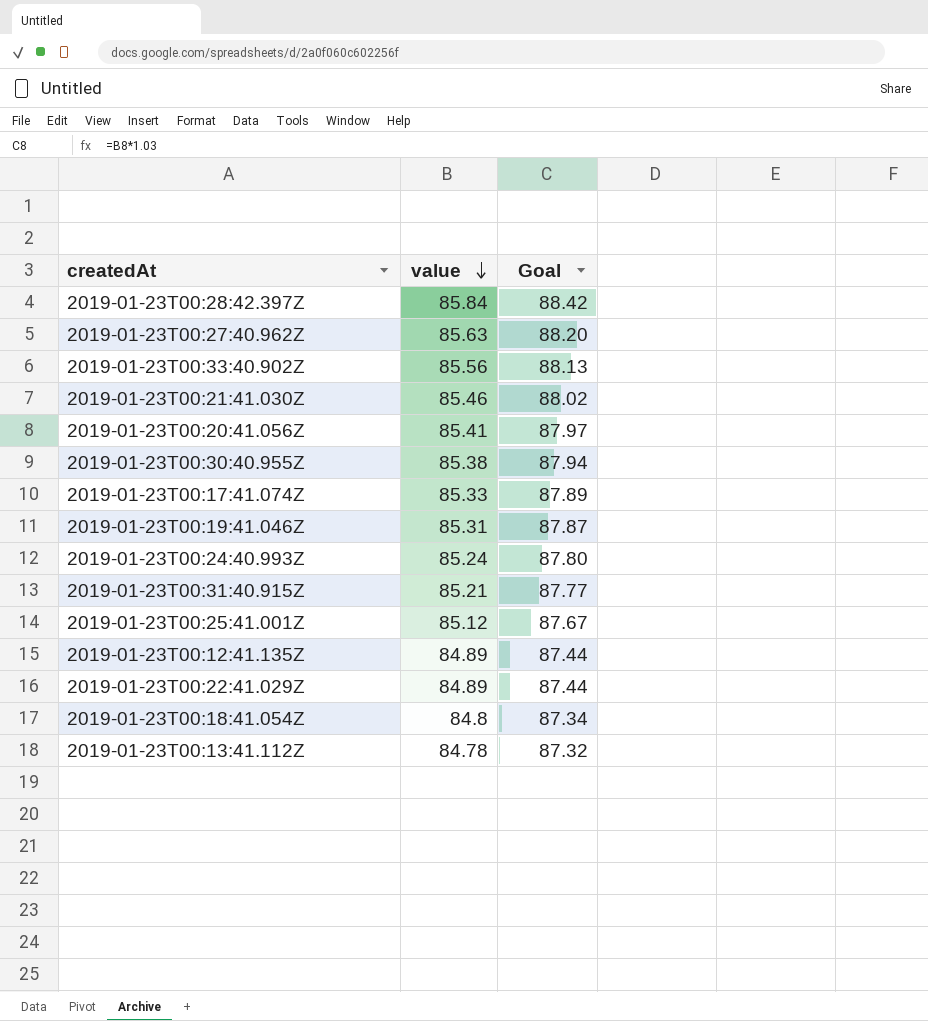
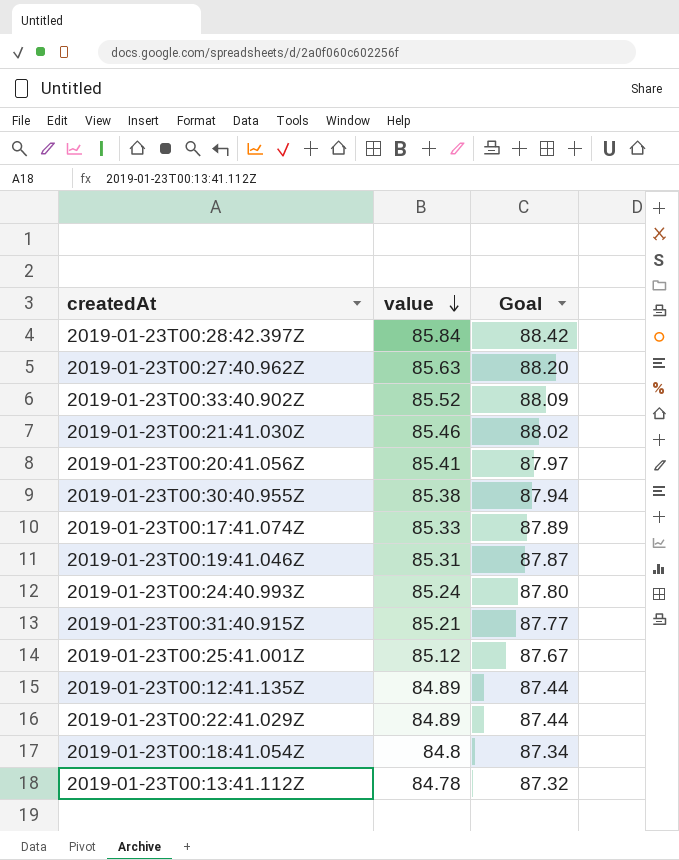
2019-01-23T00:33:40.902Z | value: 85.56 -> 85.52
2019-01-23T00:33:40.902Z | Goal: 88.13 -> 88.09

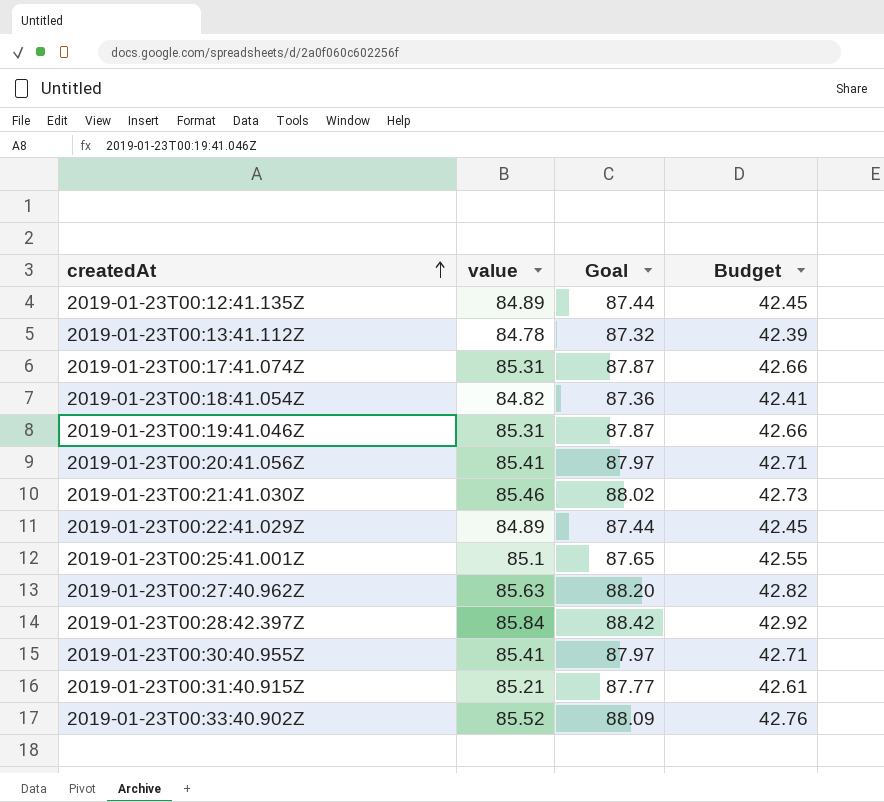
row order: value descending -> createdAt ascending
column Budget | formula: none -> [value] * 0.5
row 2019-01-23T00:24:40.993Z: 85.24 | 87.80 -> none
2019-01-23T00:17:41.074Z | value: 85.33 -> 85.31
2019-01-23T00:17:41.074Z | Goal: 87.89 -> 87.87
2019-01-23T00:18:41.054Z | value: 84.8 -> 84.82
2019-01-23T00:18:41.054Z | Goal: 87.34 -> 87.36
2019-01-23T00:25:41.001Z | value: 85.12 -> 85.1
2019-01-23T00:25:41.001Z | Goal: 87.67 -> 87.65
2019-01-23T00:30:40.955Z | value: 85.38 -> 85.41
2019-01-23T00:30:40.955Z | Goal: 87.94 -> 87.97

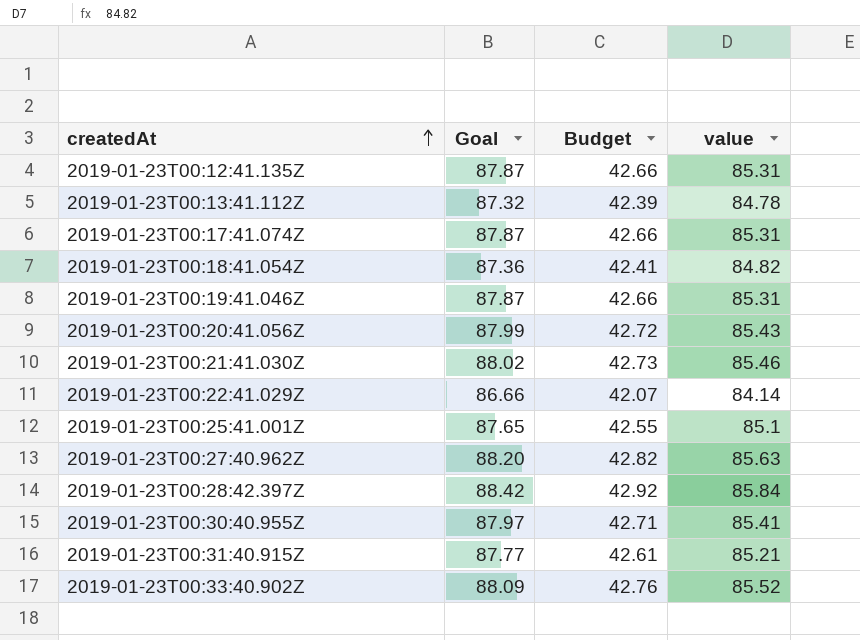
column value | position: 2 -> 4
2019-01-23T00:12:41.135Z | Goal: 87.44 -> 87.87
2019-01-23T00:12:41.135Z | Budget: 42.45 -> 42.66
2019-01-23T00:12:41.135Z | value: 84.89 -> 85.31
2019-01-23T00:20:41.056Z | Goal: 87.97 -> 87.99
2019-01-23T00:20:41.056Z | Budget: 42.71 -> 42.72
2019-01-23T00:20:41.056Z | value: 85.41 -> 85.43
2019-01-23T00:22:41.029Z | Goal: 87.44 -> 86.66
2019-01-23T00:22:41.029Z | Budget: 42.45 -> 42.07
2019-01-23T00:22:41.029Z | value: 84.89 -> 84.14

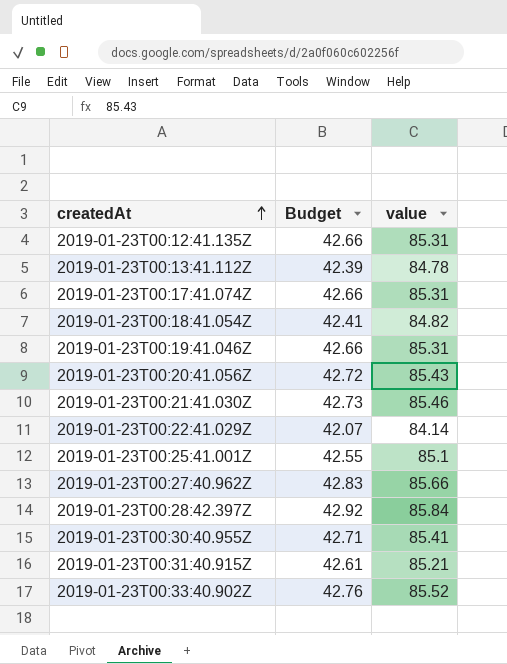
column Goal | formula: [value] * 1.03 -> none
2019-01-23T00:27:40.962Z | Budget: 42.82 -> 42.83
2019-01-23T00:27:40.962Z | value: 85.63 -> 85.66

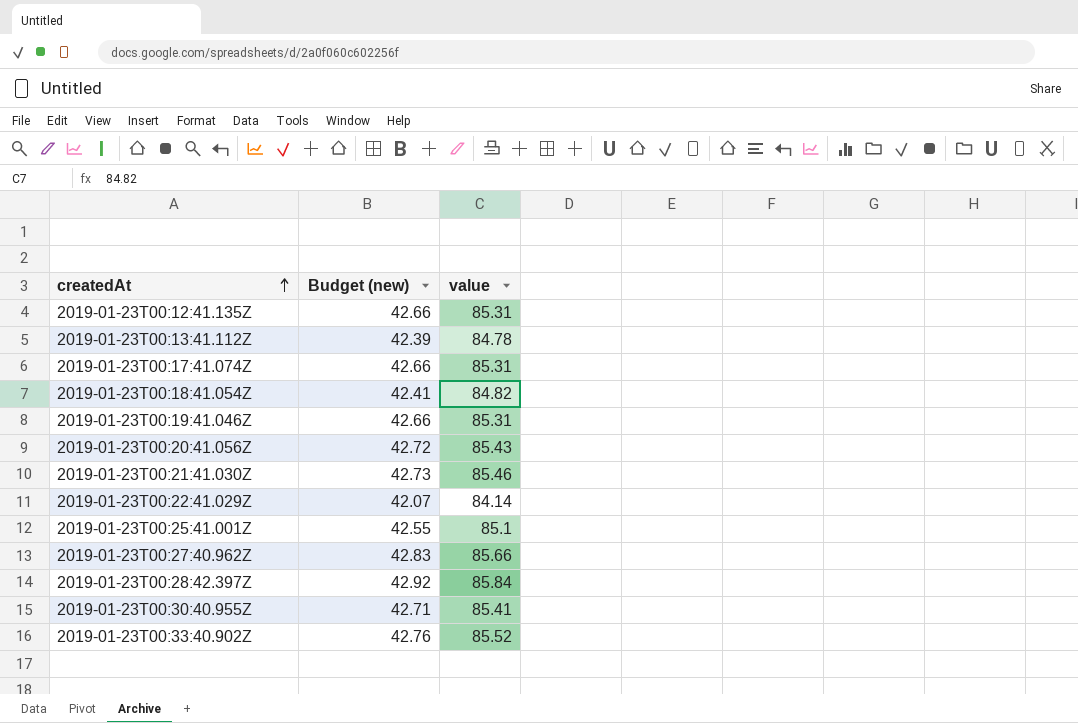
column name: Budget -> Budget (new)
row 2019-01-23T00:31:40.915Z: 42.61 | 85.21 -> none

